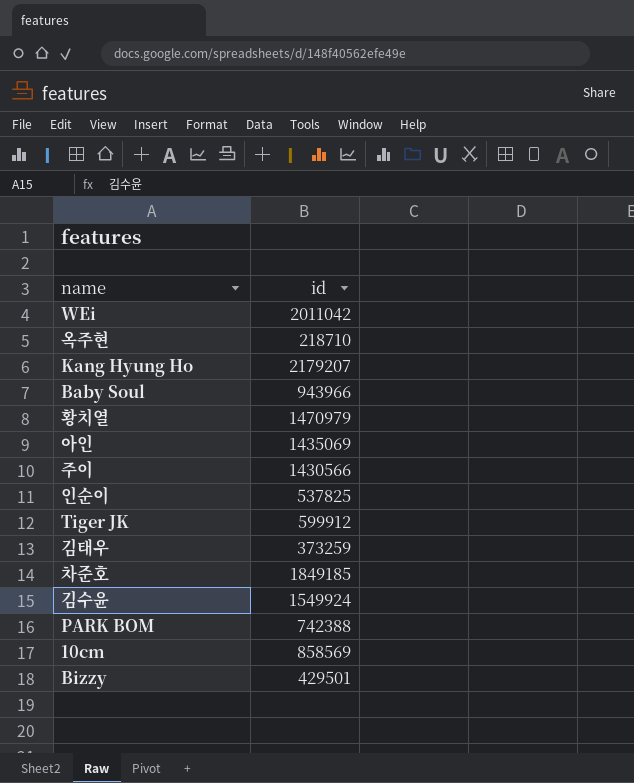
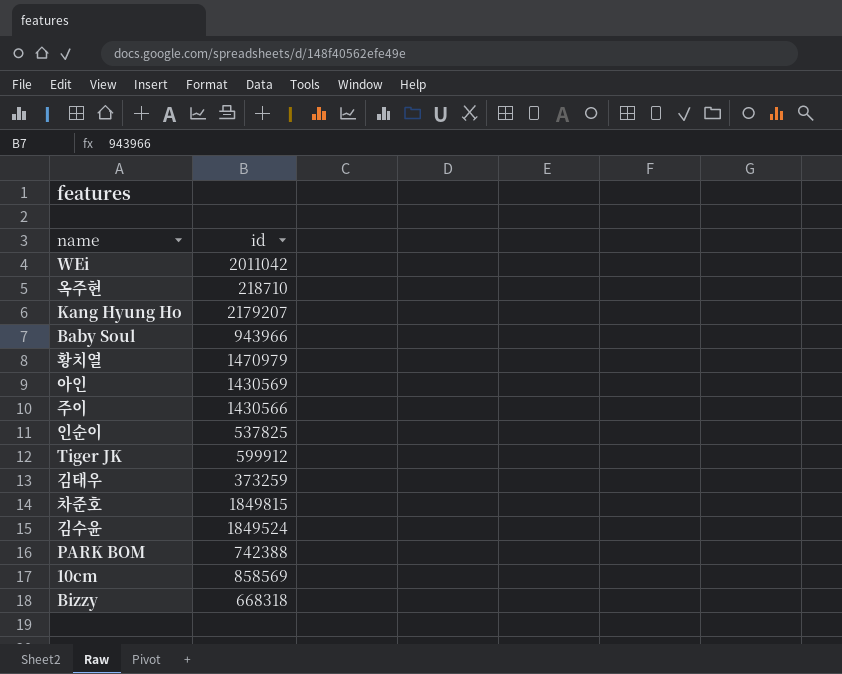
아인 | id: 1435069 -> 1430569
차준호 | id: 1849185 -> 1849815
김수윤 | id: 1549924 -> 1849524
Bizzy | id: 429501 -> 668318

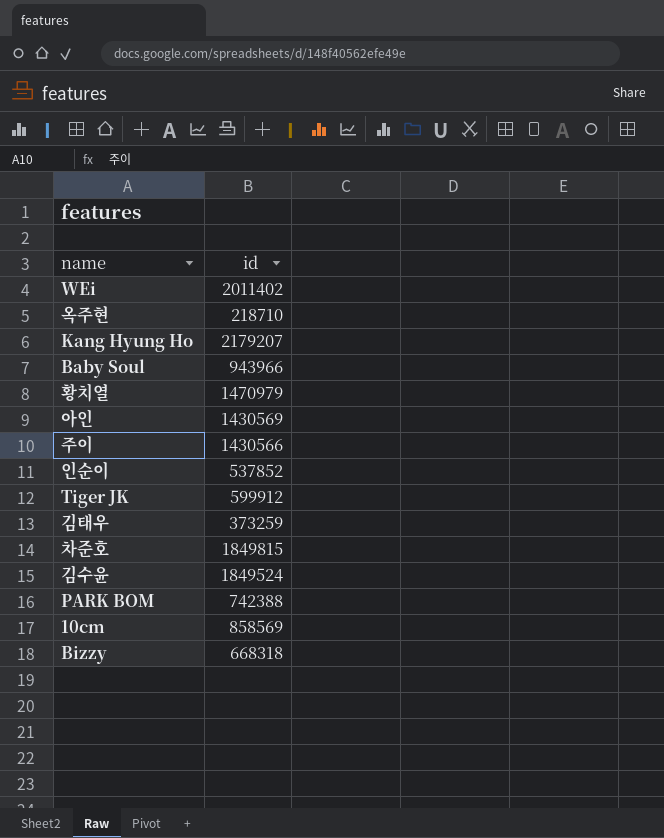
WEi | id: 2011042 -> 2011402
인순이 | id: 537825 -> 537852

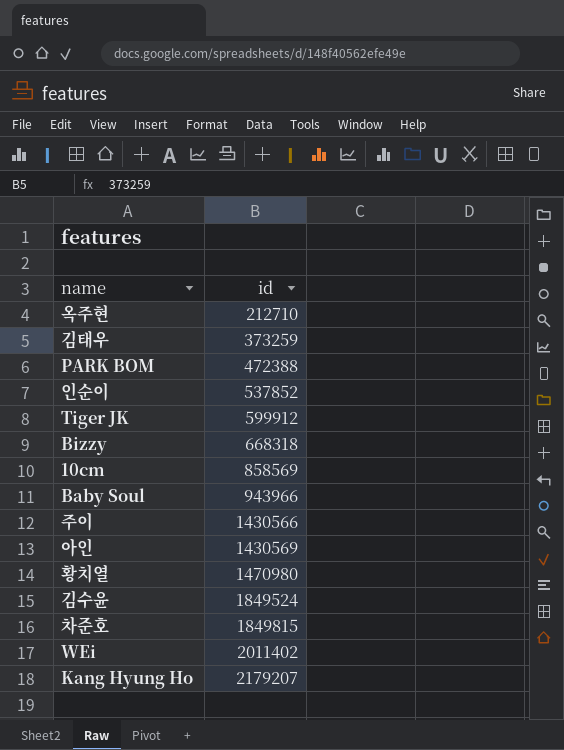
row order: none -> id ascending
옥주현 | id: 218710 -> 212710
PARK BOM | id: 742388 -> 472388
황치열 | id: 1470979 -> 1470980

